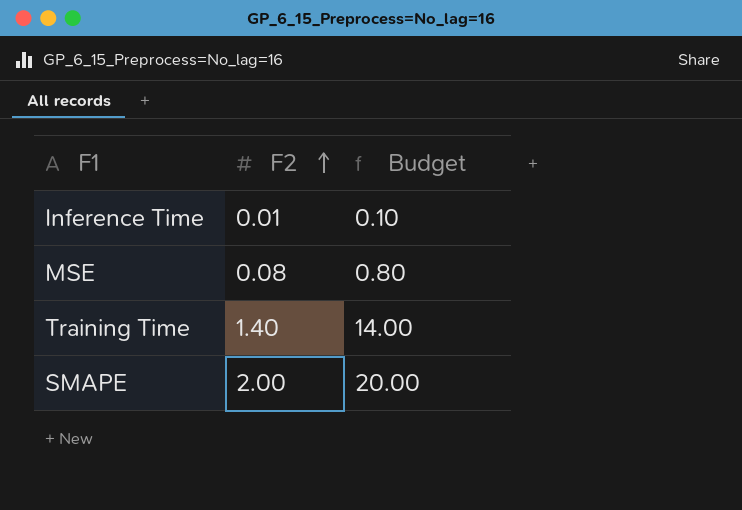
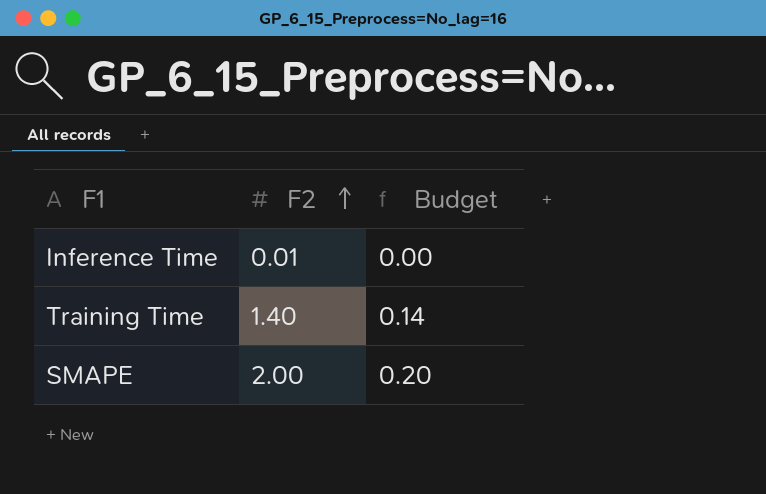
column Budget | formula: [F2] * 10 -> [F2] * 0.1
row MSE: 0.08 | 0.80 -> none

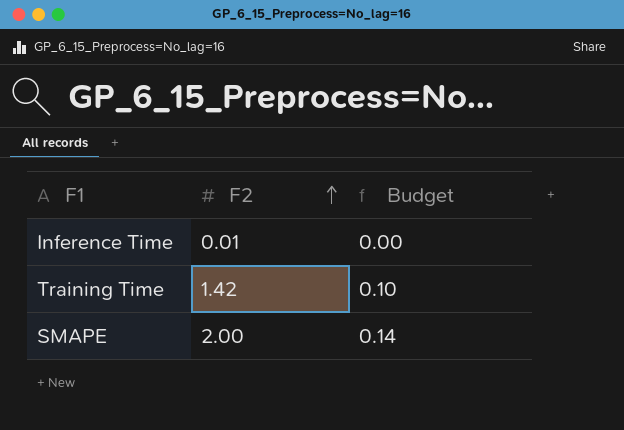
column Budget | formula: [F2] * 0.1 -> [F2] * 0.07
Training Time | F2: 1.40 -> 1.42

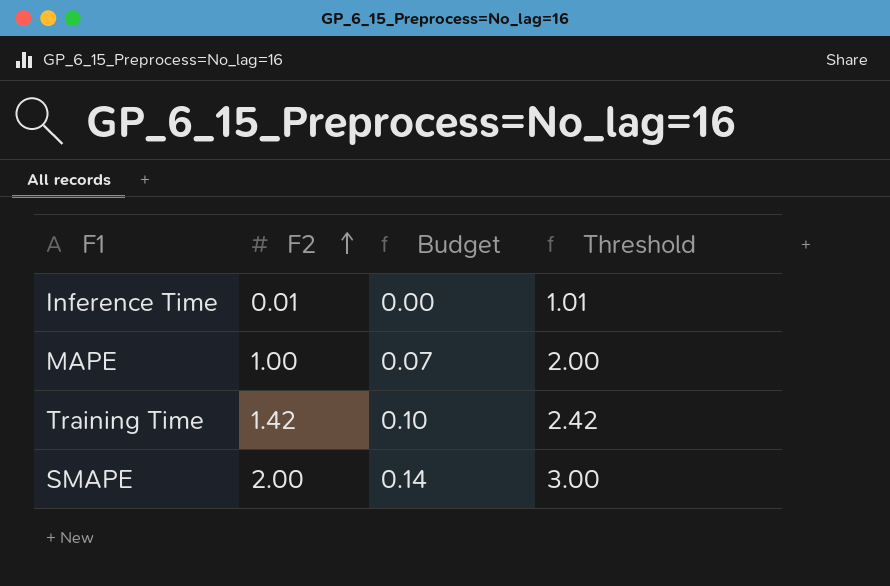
column Threshold | formula: none -> [F2] + 1
row MAPE: none -> 1.00 | 0.07 | 2.00

